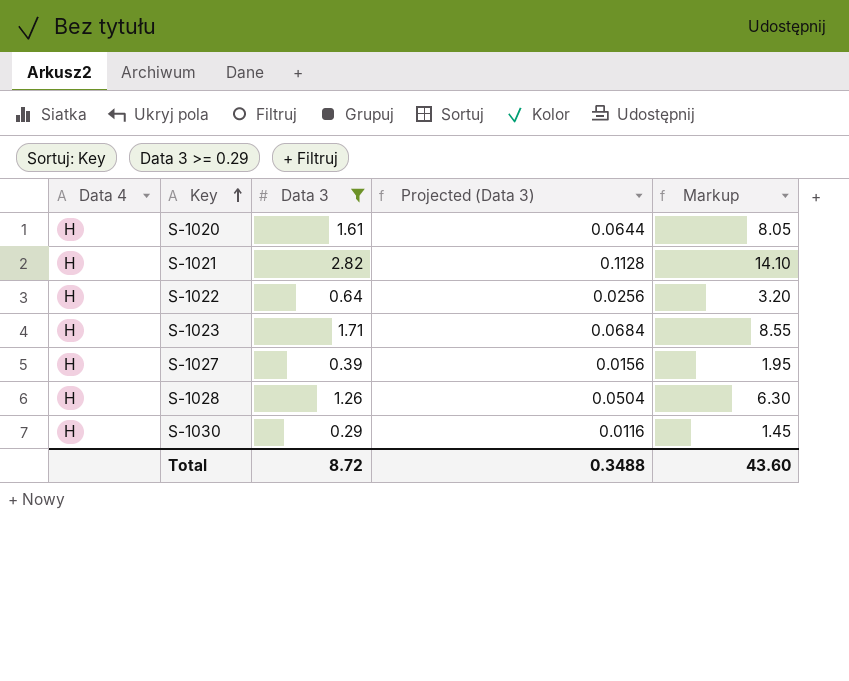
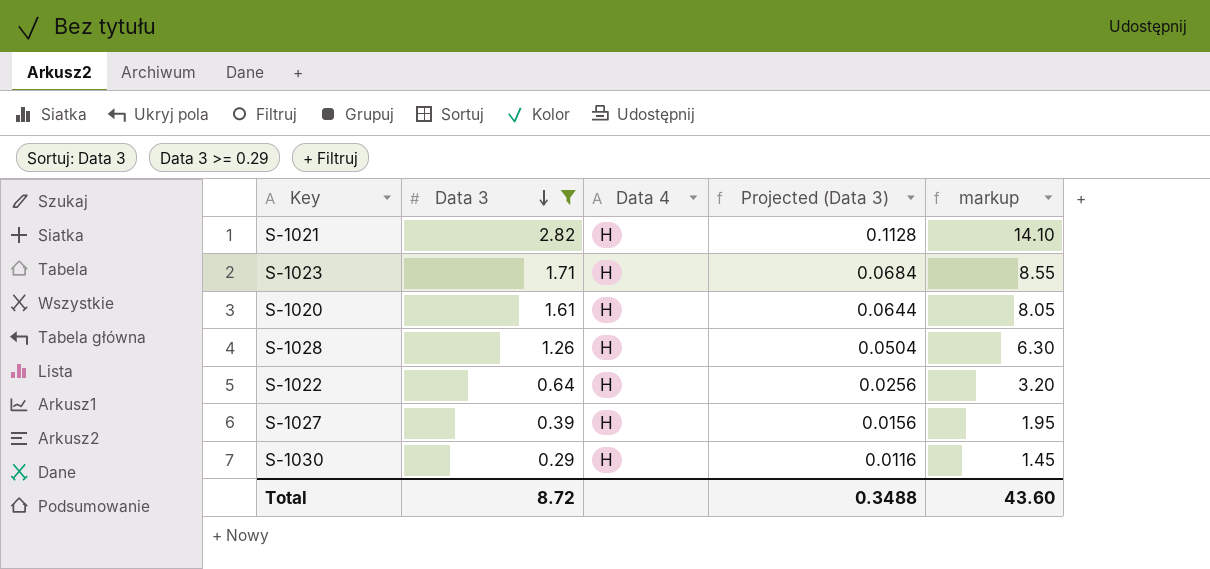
row order: Key ascending -> Data 3 descending
column Data 4 | position: 1 -> 3
column name: Markup -> markup

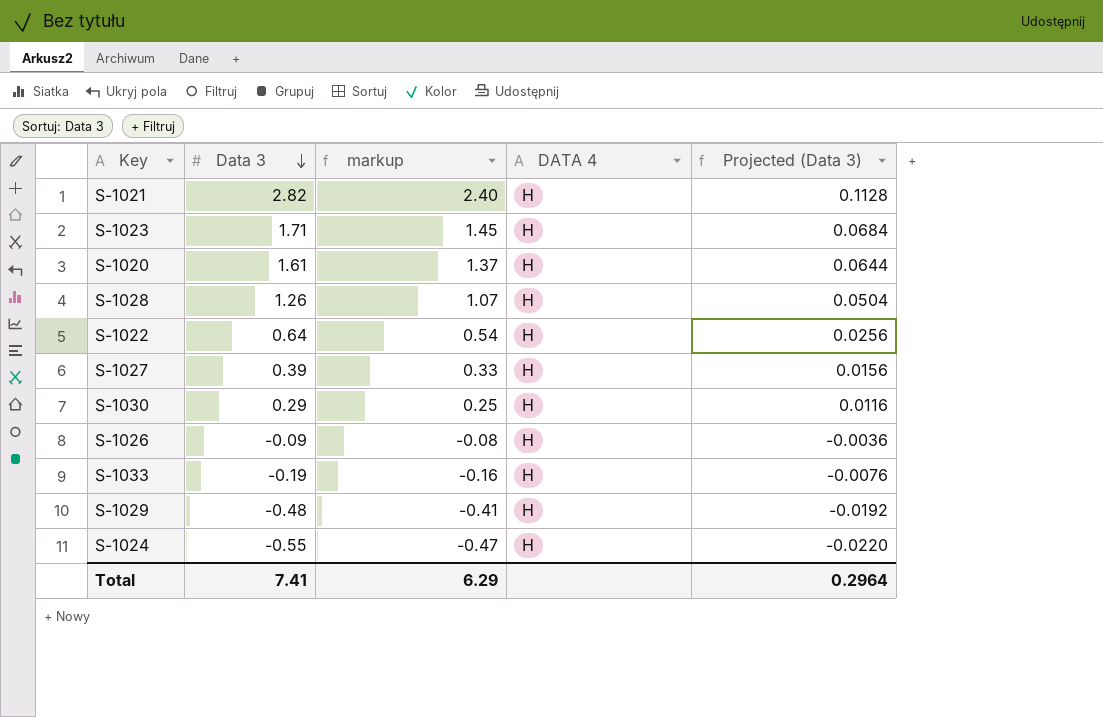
filter: Data 3 >= 0.29 -> none
column markup | formula: [Data 3] * 5 -> [Data 3] * 0.85
column markup | position: 5 -> 3
column name: Data 4 -> DATA 4
Total | Data 3: 8.72 -> 7.41
Total | markup: 43.60 -> 6.29
Total | Projected (Data 3): 0.3488 -> 0.2964

